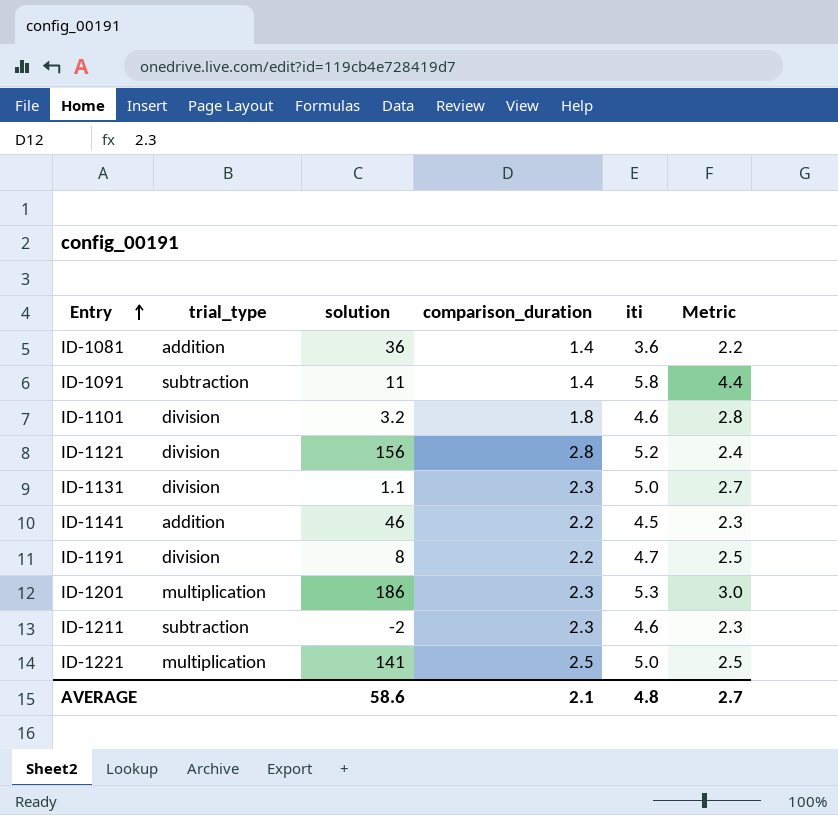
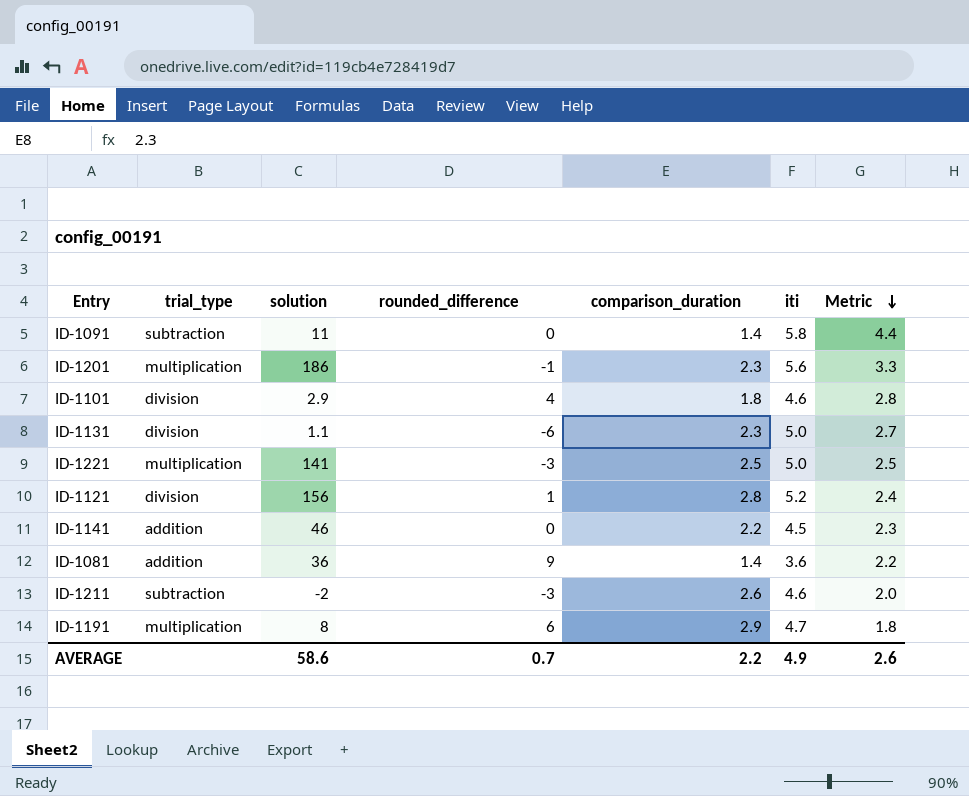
row order: Entry ascending -> Metric descending
column rounded_difference | position: none -> 4
ID-1201 | iti: 5.3 -> 5.6
ID-1201 | Metric: 3.0 -> 3.3
ID-1101 | solution: 3.2 -> 2.9
ID-1211 | comparison_duration: 2.3 -> 2.6
ID-1211 | Metric: 2.3 -> 2.0
ID-1191 | trial_type: division -> multiplication
ID-1191 | comparison_duration: 2.2 -> 2.9
ID-1191 | Metric: 2.5 -> 1.8
AVERAGE | comparison_duration: 2.1 -> 2.2
AVERAGE | iti: 4.8 -> 4.9
AVERAGE | Metric: 2.7 -> 2.6

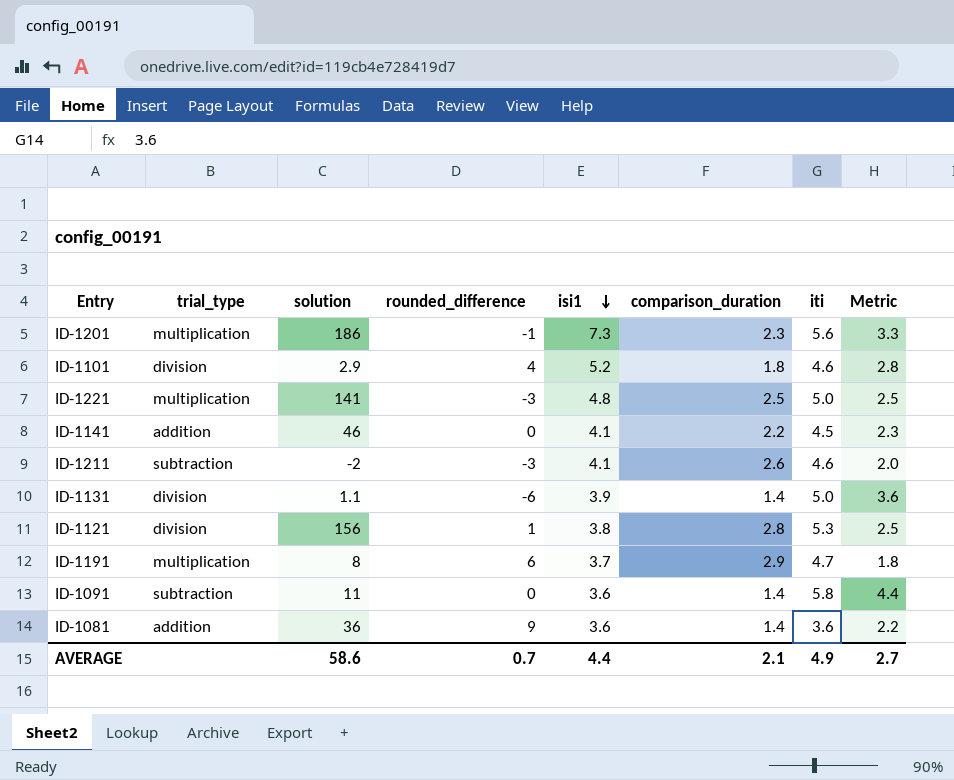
row order: Metric descending -> isi1 descending
column isi1 | position: none -> 5
ID-1131 | comparison_duration: 2.3 -> 1.4
ID-1131 | Metric: 2.7 -> 3.6
ID-1121 | iti: 5.2 -> 5.3
ID-1121 | Metric: 2.4 -> 2.5
AVERAGE | comparison_duration: 2.2 -> 2.1
AVERAGE | Metric: 2.6 -> 2.7

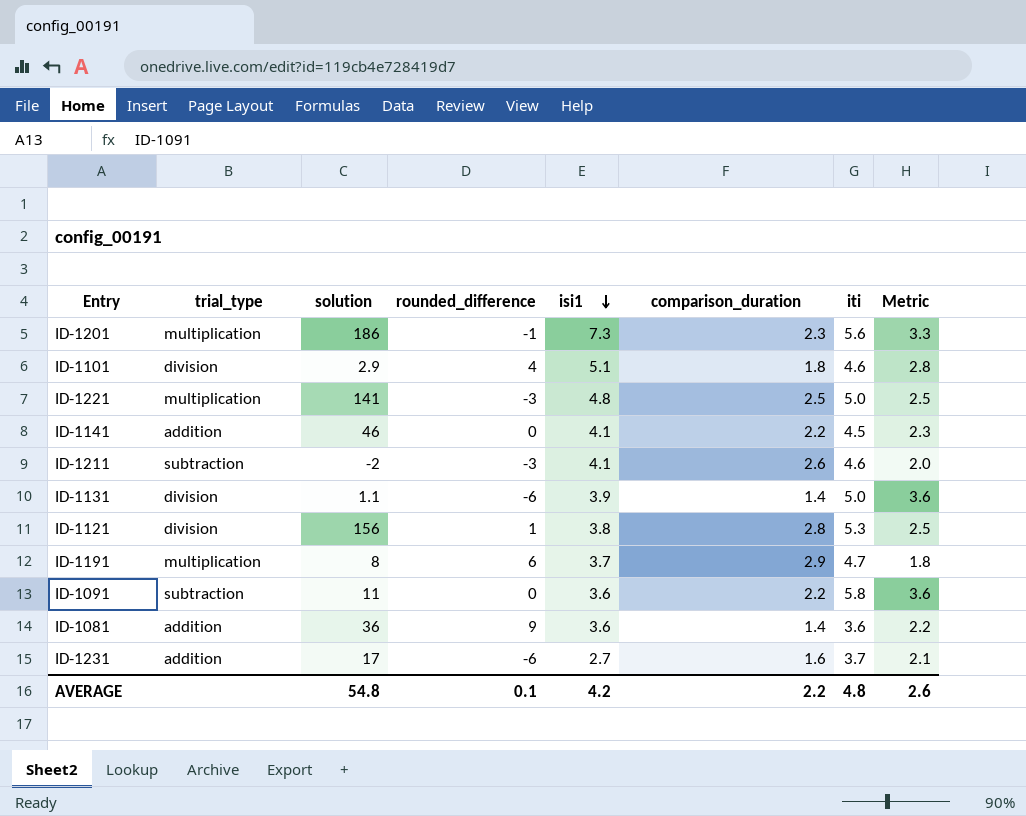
ID-1101 | isi1: 5.2 -> 5.1
ID-1091 | comparison_duration: 1.4 -> 2.2
ID-1091 | Metric: 4.4 -> 3.6
row ID-1231: none -> addition | 17 | -6 | 2.7 | 1.6 | 3.7 | 2.1
AVERAGE | solution: 58.6 -> 54.8
AVERAGE | rounded_difference: 0.7 -> 0.1
AVERAGE | isi1: 4.4 -> 4.2
AVERAGE | comparison_duration: 2.1 -> 2.2
AVERAGE | iti: 4.9 -> 4.8
AVERAGE | Metric: 2.7 -> 2.6

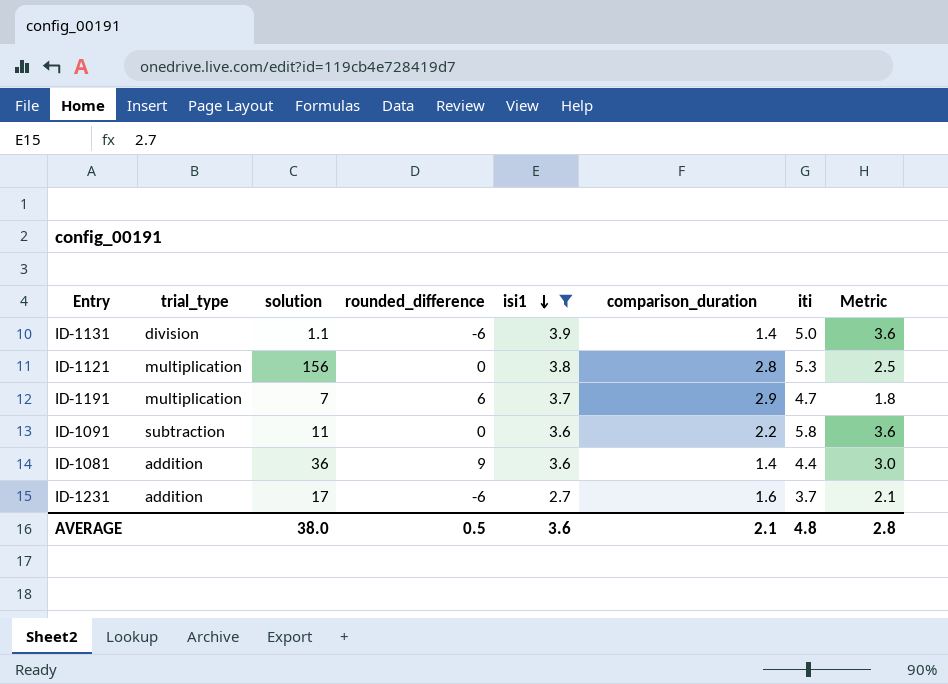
filter: none -> isi1 <= 3.9
ID-1121 | trial_type: division -> multiplication
ID-1121 | rounded_difference: 1 -> 0
ID-1191 | solution: 8 -> 7
ID-1081 | iti: 3.6 -> 4.4
ID-1081 | Metric: 2.2 -> 3.0
AVERAGE | solution: 54.8 -> 38.0
AVERAGE | rounded_difference: 0.1 -> 0.5
AVERAGE | isi1: 4.2 -> 3.6
AVERAGE | comparison_duration: 2.2 -> 2.1
AVERAGE | Metric: 2.6 -> 2.8

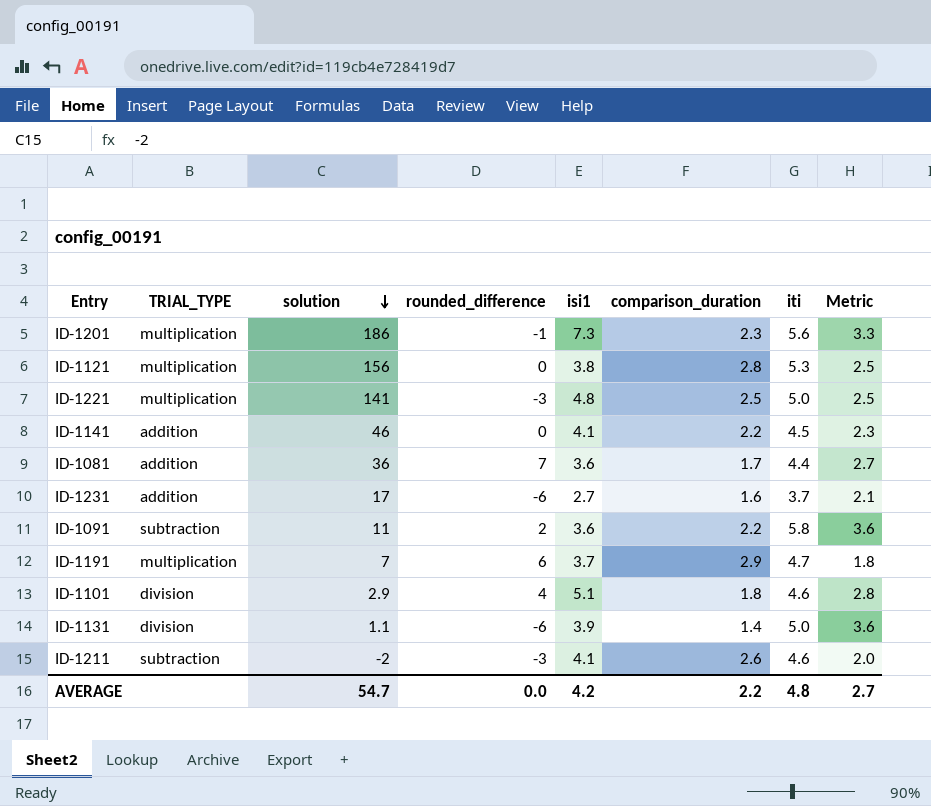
filter: isi1 <= 3.9 -> none
row order: isi1 descending -> solution descending
column name: trial_type -> TRIAL_TYPE
ID-1081 | rounded_difference: 9 -> 7
ID-1081 | comparison_duration: 1.4 -> 1.7
ID-1081 | Metric: 3.0 -> 2.7
ID-1091 | rounded_difference: 0 -> 2
AVERAGE | solution: 38.0 -> 54.7
AVERAGE | rounded_difference: 0.5 -> 0.0
AVERAGE | isi1: 3.6 -> 4.2
AVERAGE | comparison_duration: 2.1 -> 2.2
AVERAGE | Metric: 2.8 -> 2.7

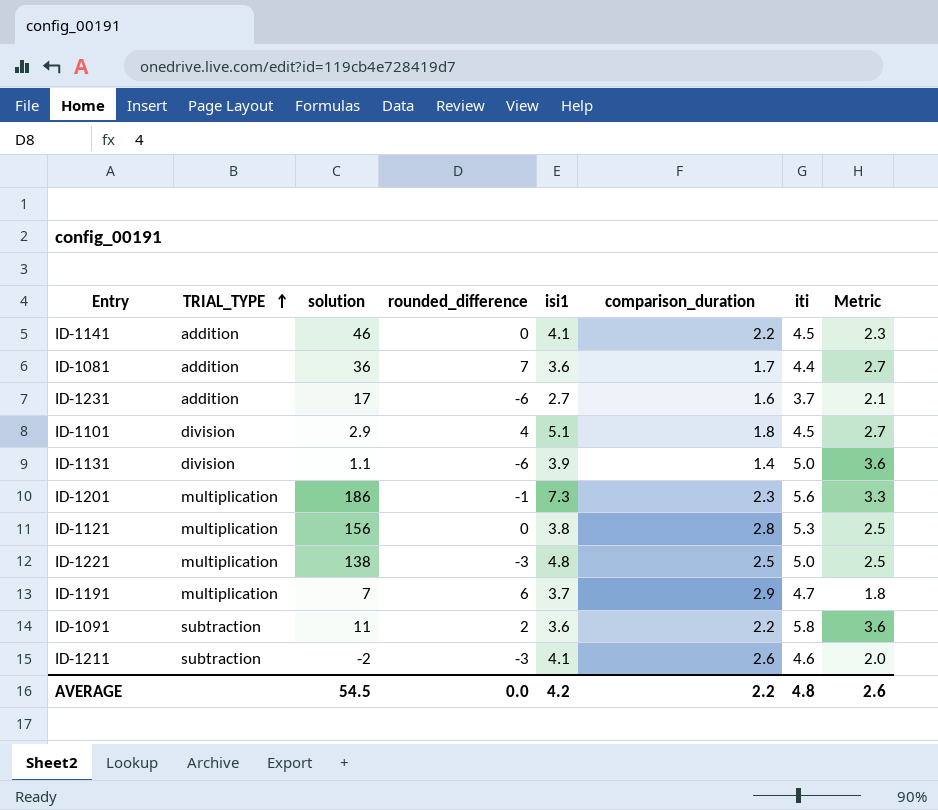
row order: solution descending -> TRIAL_TYPE ascending
ID-1101 | iti: 4.6 -> 4.5
ID-1101 | Metric: 2.8 -> 2.7
ID-1221 | solution: 141 -> 138
AVERAGE | solution: 54.7 -> 54.5
AVERAGE | Metric: 2.7 -> 2.6

